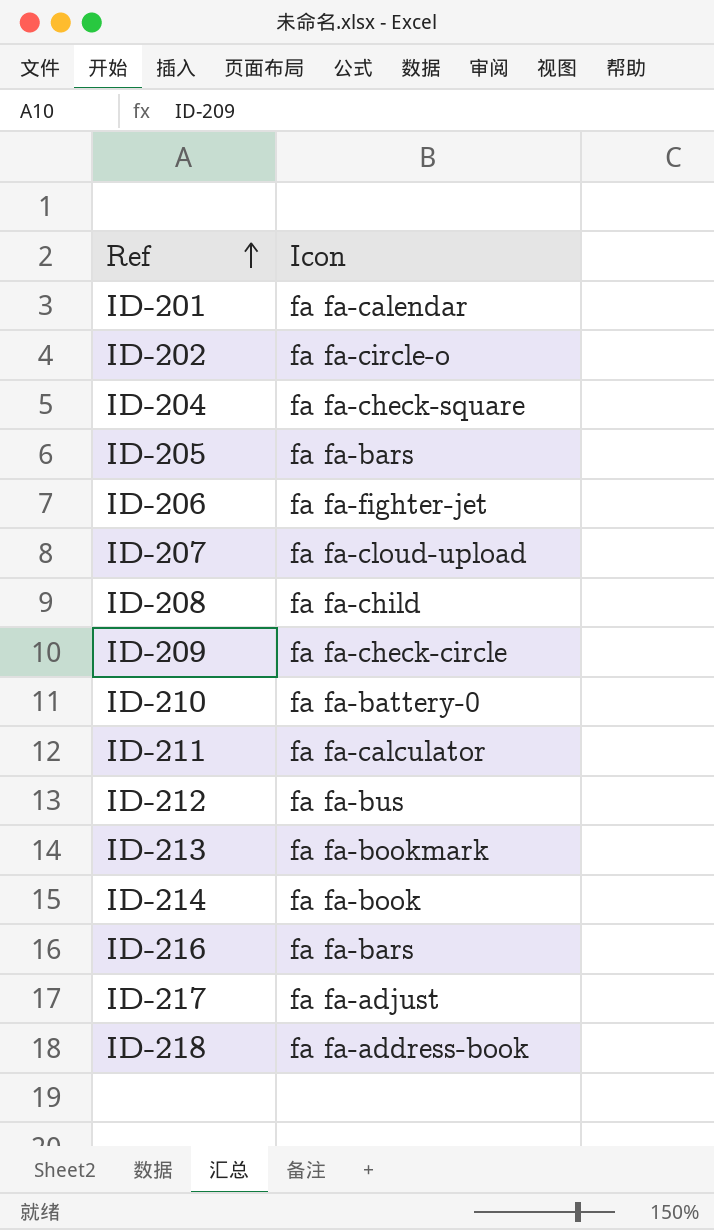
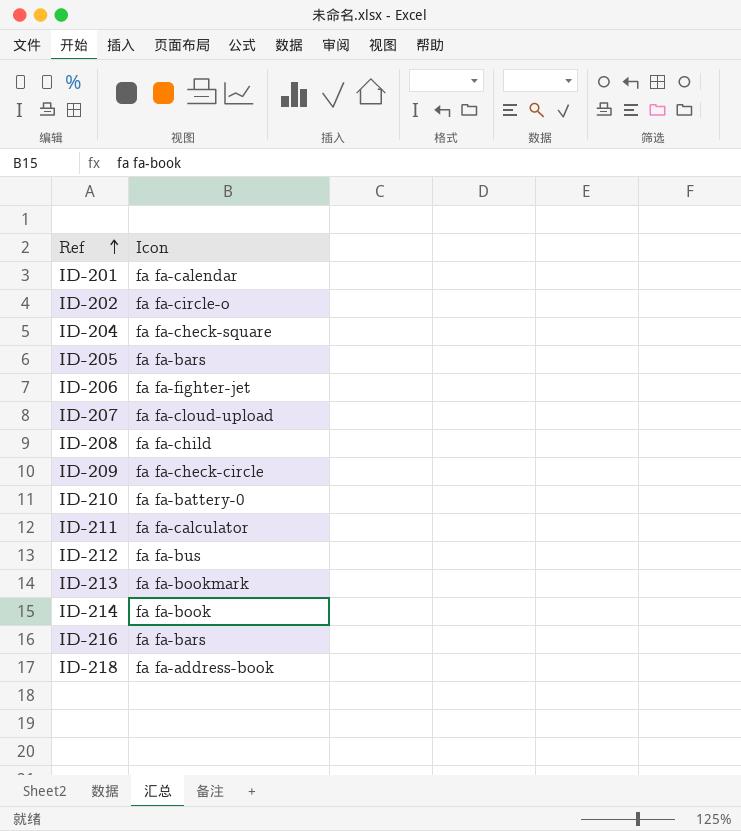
row ID-217: fa fa-adjust -> none

